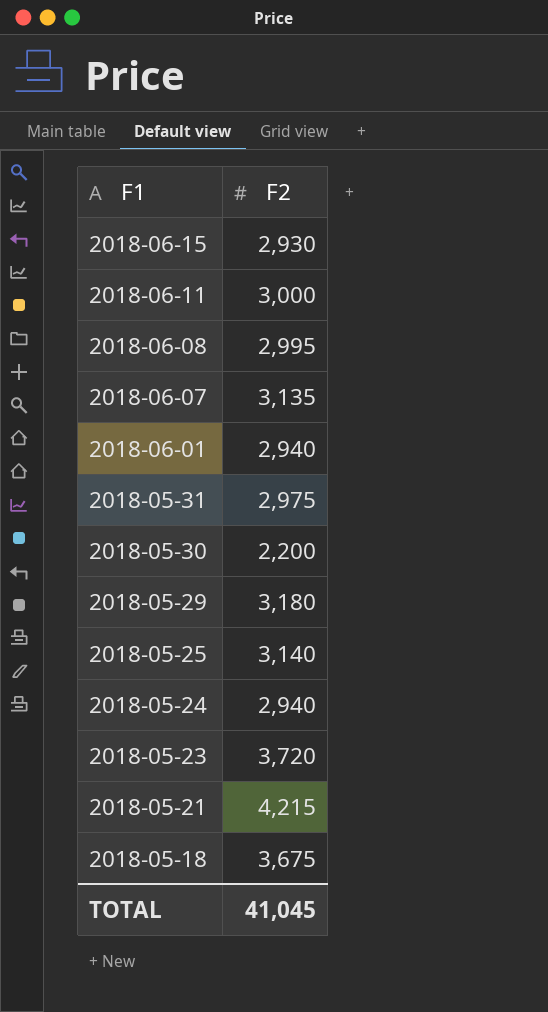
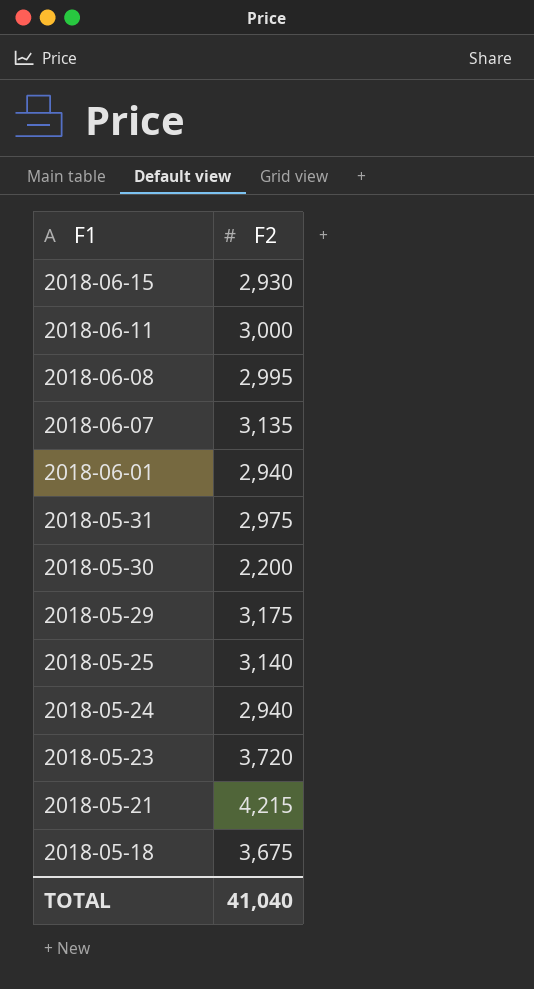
2018-05-29 | F2: 3,180 -> 3,175
TOTAL | F2: 41,045 -> 41,040

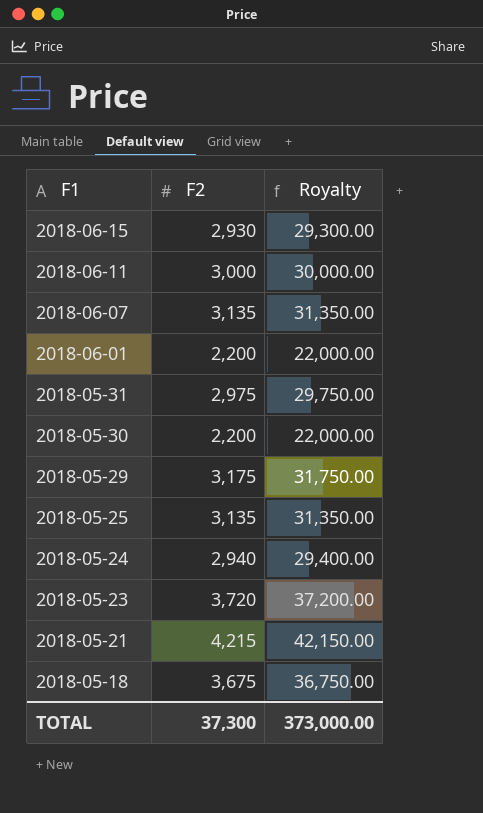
column Royalty | formula: none -> [F2] * 10
row 2018-06-08: 2,995 -> none
2018-06-01 | F2: 2,940 -> 2,200
2018-05-25 | F2: 3,140 -> 3,135
TOTAL | F2: 41,040 -> 37,300

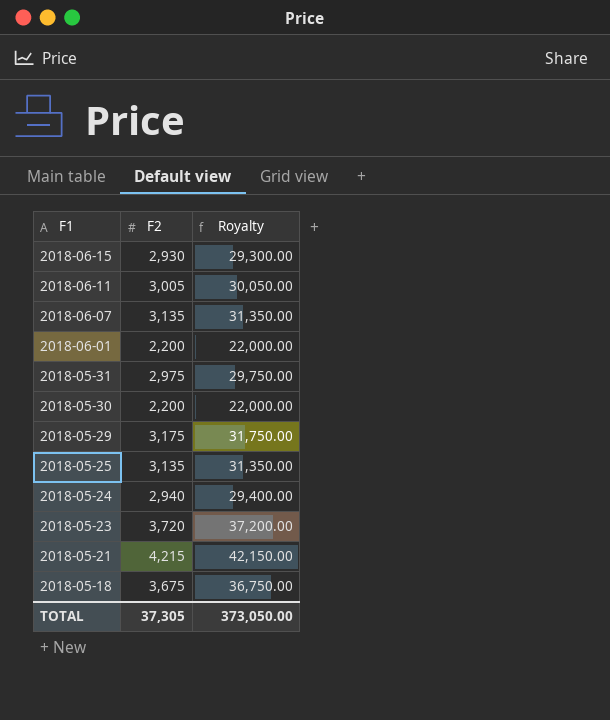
2018-06-11 | F2: 3,000 -> 3,005
2018-06-11 | Royalty: 30,000.00 -> 30,050.00
TOTAL | F2: 37,300 -> 37,305
TOTAL | Royalty: 373,000.00 -> 373,050.00

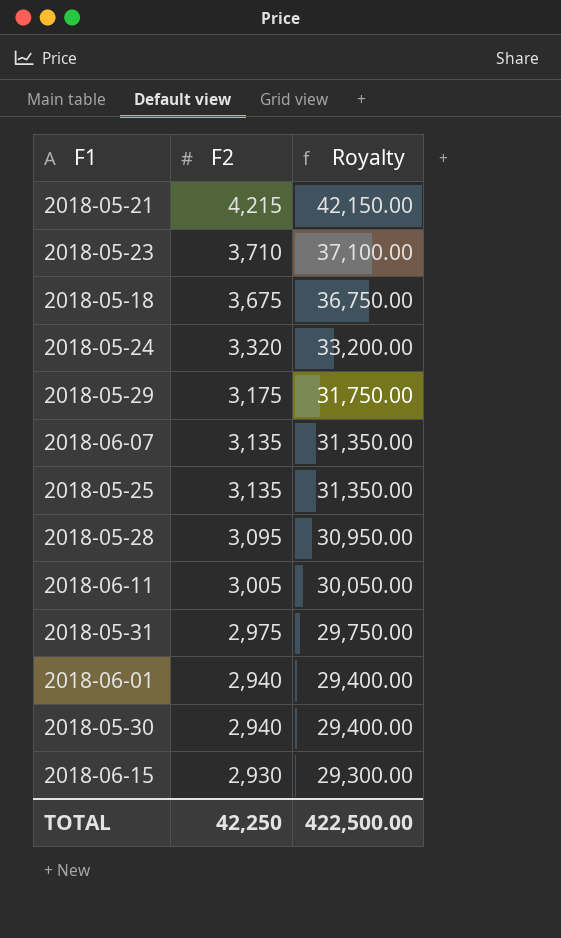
row order: F1 descending -> F2 descending
2018-05-23 | F2: 3,720 -> 3,710
2018-05-23 | Royalty: 37,200.00 -> 37,100.00
2018-05-24 | F2: 2,940 -> 3,320
2018-05-24 | Royalty: 29,400.00 -> 33,200.00
row 2018-05-28: none -> 3,095 | 30,950.00
2018-06-01 | F2: 2,200 -> 2,940
2018-06-01 | Royalty: 22,000.00 -> 29,400.00
2018-05-30 | F2: 2,200 -> 2,940
2018-05-30 | Royalty: 22,000.00 -> 29,400.00
TOTAL | F2: 37,305 -> 42,250
TOTAL | Royalty: 373,050.00 -> 422,500.00

